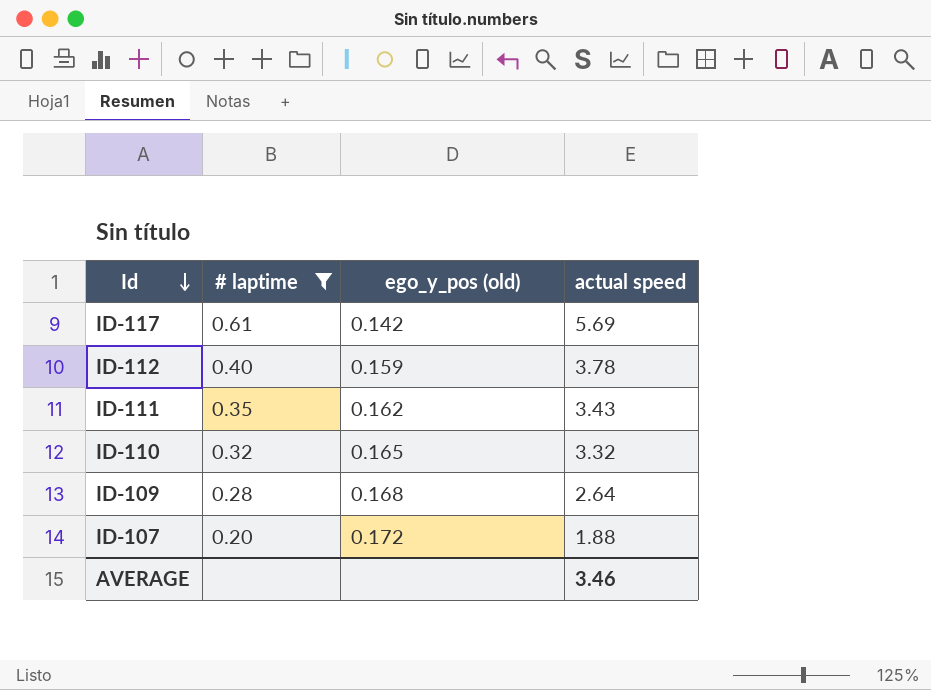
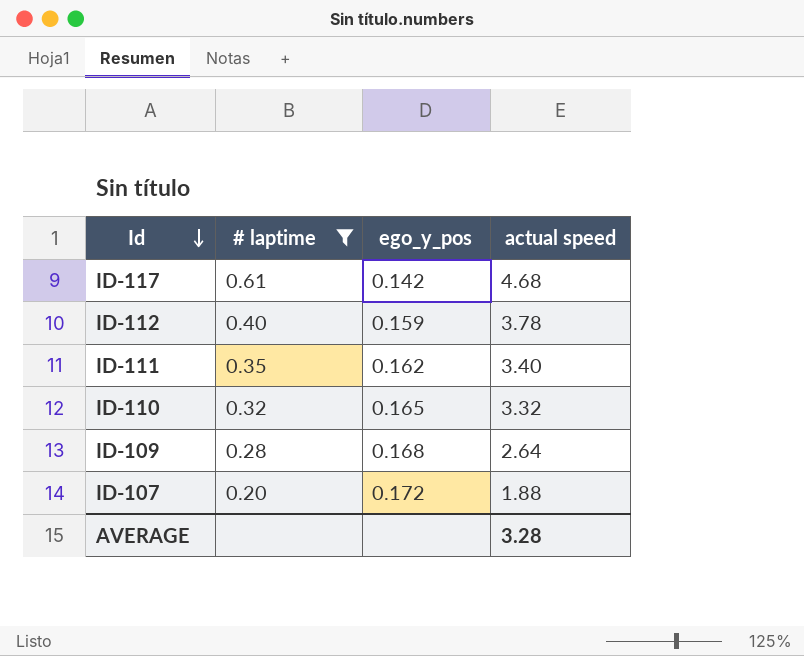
column name: ego_y_pos (old) -> ego_y_pos
ID-117 | actual speed: 5.69 -> 4.68
ID-111 | actual speed: 3.43 -> 3.40
AVERAGE | actual speed: 3.46 -> 3.28

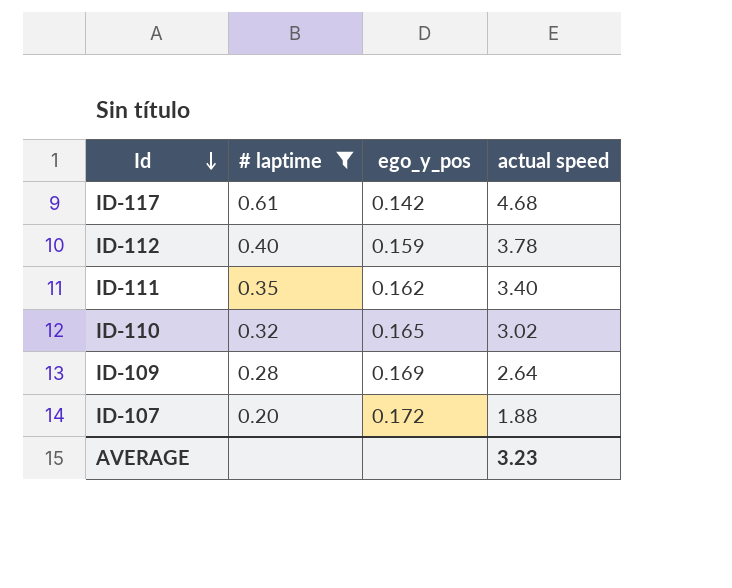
ID-110 | actual speed: 3.32 -> 3.02
ID-109 | ego_y_pos: 0.168 -> 0.169
AVERAGE | actual speed: 3.28 -> 3.23

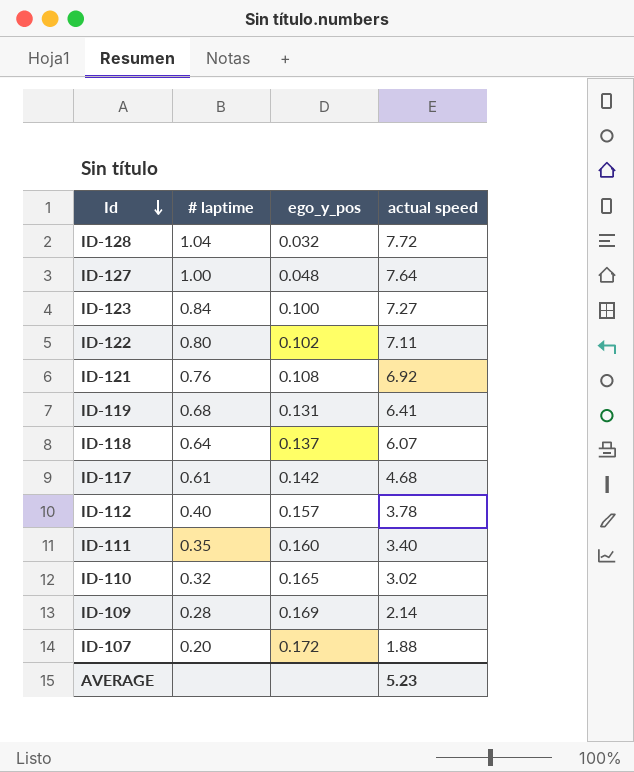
filter: # laptime <= 0.61 -> none
ID-112 | ego_y_pos: 0.159 -> 0.157
ID-111 | ego_y_pos: 0.162 -> 0.160
ID-109 | actual speed: 2.64 -> 2.14
AVERAGE | actual speed: 3.23 -> 5.23

